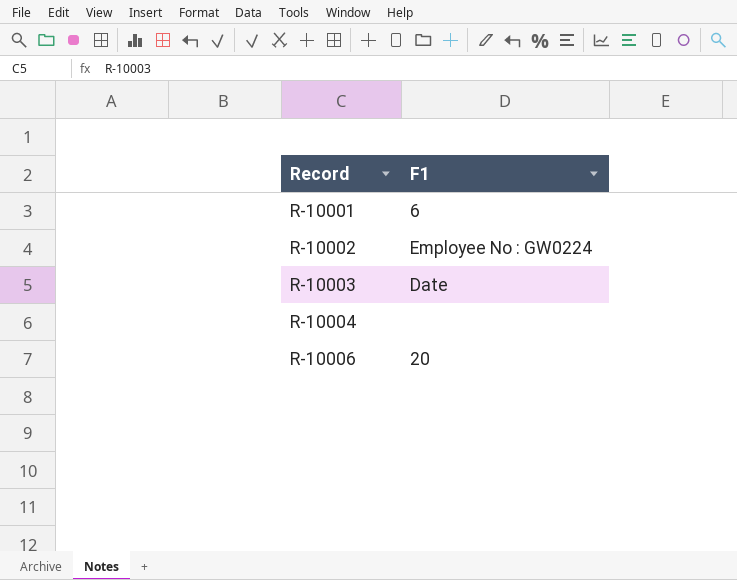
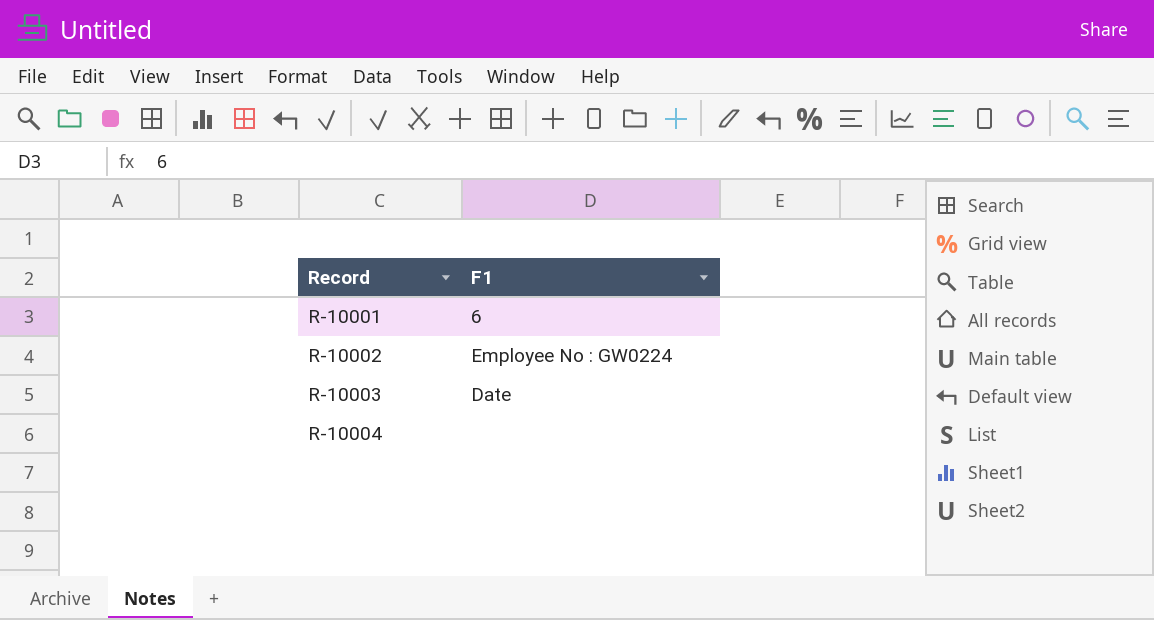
row R-10006: 20 -> none

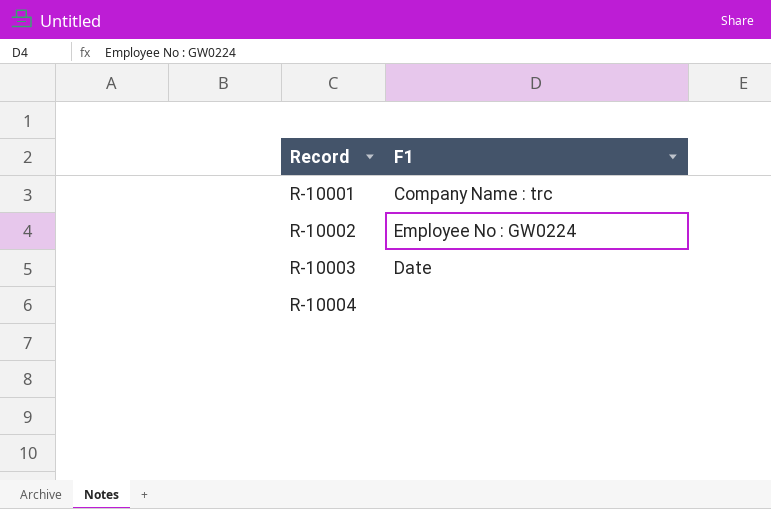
R-10001 | F1: 6 -> Company Name : trc

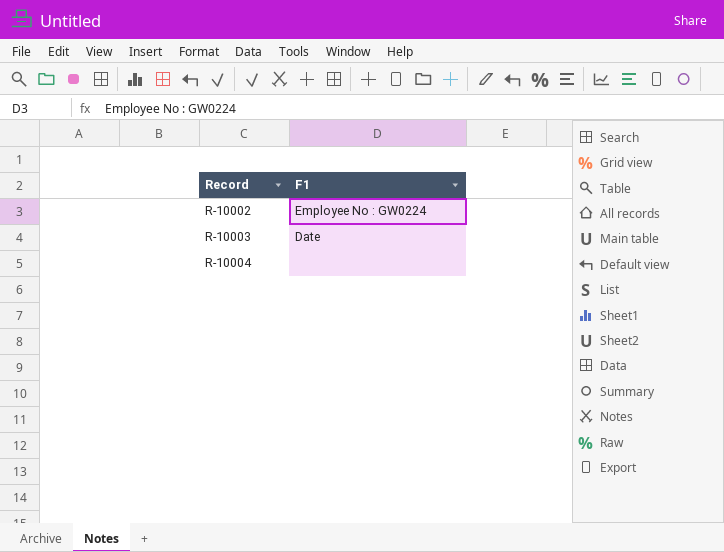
row R-10001: Company Name : trc -> none

